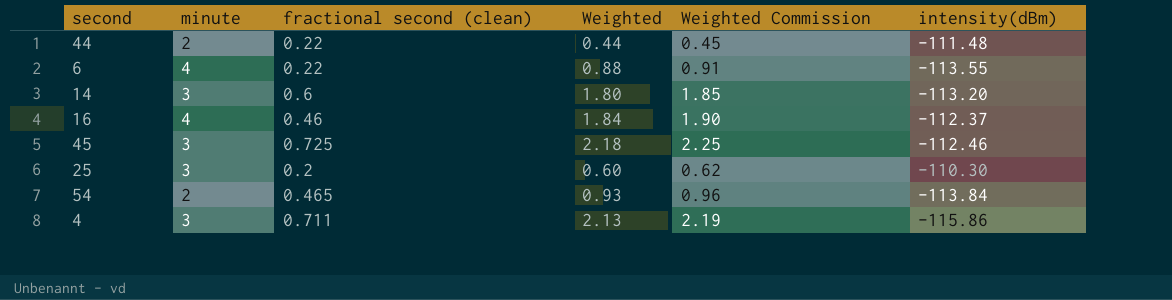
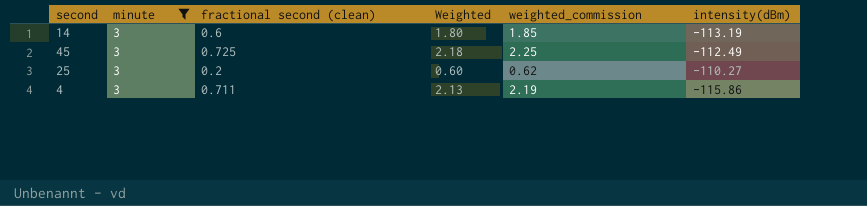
filter: none -> minute = 3
column name: Weighted Commission -> weighted_commission
14 | intensity(dBm): -113.20 -> -113.19
45 | intensity(dBm): -112.46 -> -112.49
25 | intensity(dBm): -110.30 -> -110.27

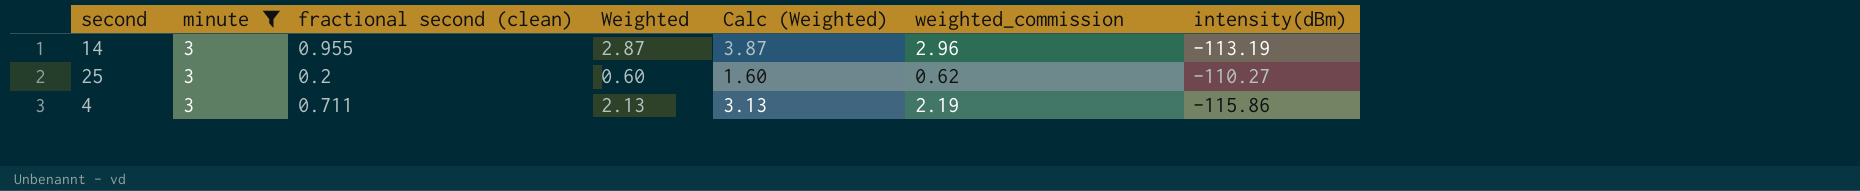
column Calc (Weighted) | formula: none -> [Weighted] + 1
row 45: 3 | 0.725 | 2.18 | 2.25 | -112.49 -> none
14 | fractional second (clean): 0.6 -> 0.955
14 | Weighted: 1.80 -> 2.87
14 | weighted_commission: 1.85 -> 2.96

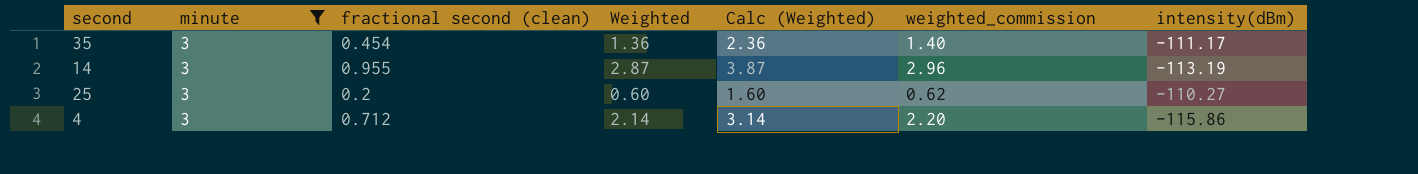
row 35: none -> 3 | 0.454 | 1.36 | 2.36 | 1.40 | -111.17
4 | fractional second (clean): 0.711 -> 0.712
4 | Weighted: 2.13 -> 2.14
4 | Calc (Weighted): 3.13 -> 3.14
4 | weighted_commission: 2.19 -> 2.20

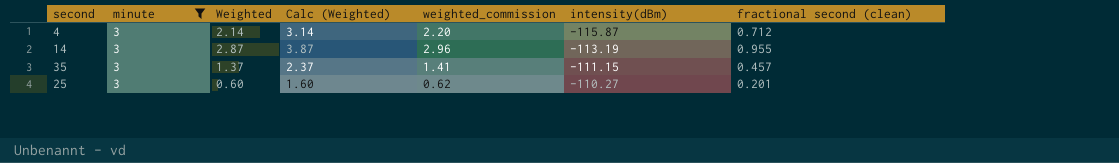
row order: none -> intensity(dBm) ascending
column fractional second (clean) | position: 3 -> 7
4 | intensity(dBm): -115.86 -> -115.87
35 | Weighted: 1.36 -> 1.37
35 | Calc (Weighted): 2.36 -> 2.37
35 | weighted_commission: 1.40 -> 1.41
35 | intensity(dBm): -111.17 -> -111.15
35 | fractional second (clean): 0.454 -> 0.457
25 | fractional second (clean): 0.2 -> 0.201

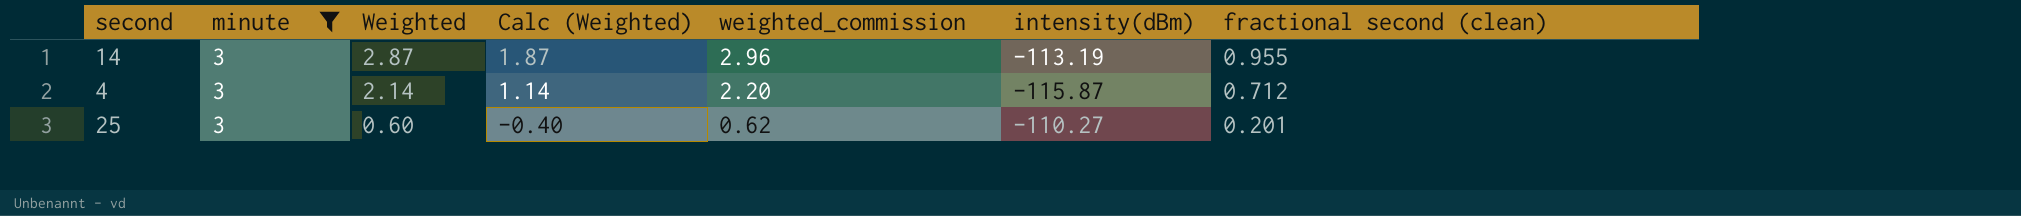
row order: intensity(dBm) ascending -> Weighted descending
column Calc (Weighted) | formula: [Weighted] + 1 -> [Weighted] - 1
row 35: 3 | 1.37 | 2.37 | 1.41 | -111.15 | 0.457 -> none

